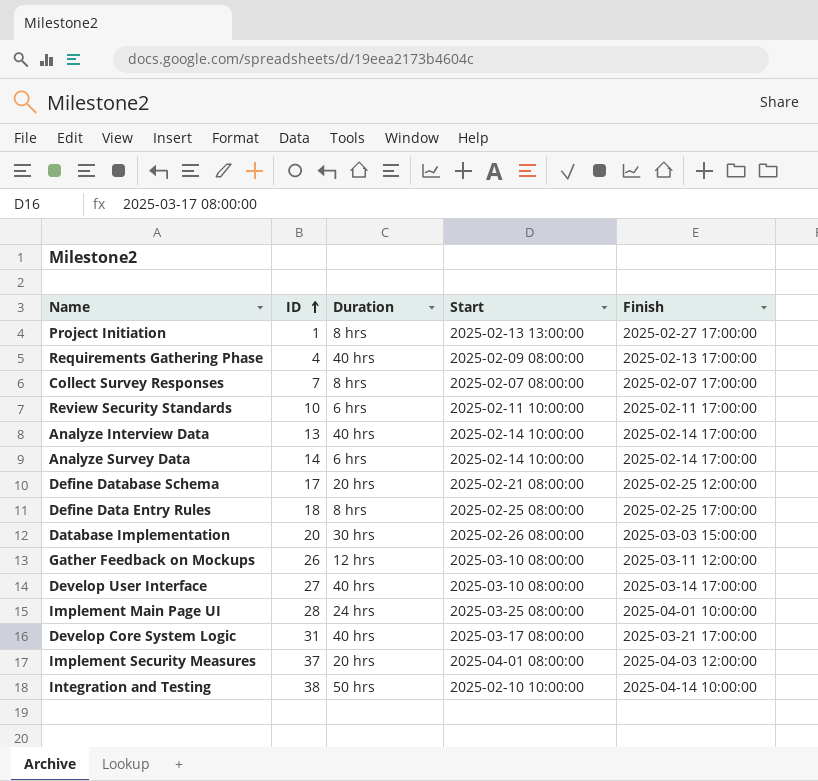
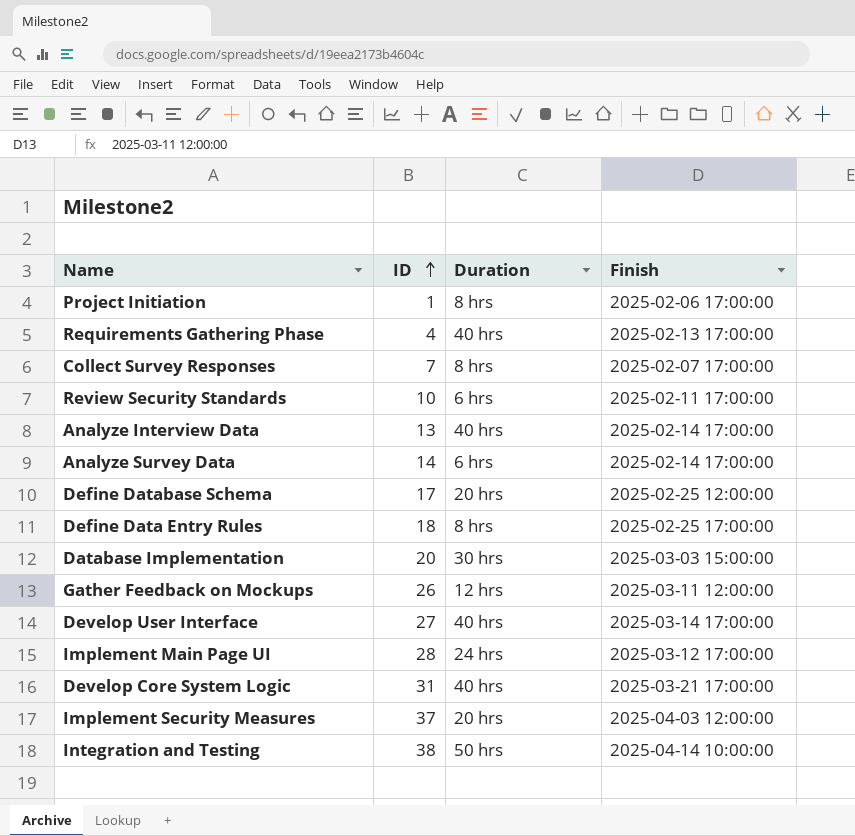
column Start | position: 4 -> none
Project Initiation | Finish: 2025-02-27 17:00:00 -> 2025-02-06 17:00:00
Implement Main Page UI | Finish: 2025-04-01 10:00:00 -> 2025-03-12 17:00:00

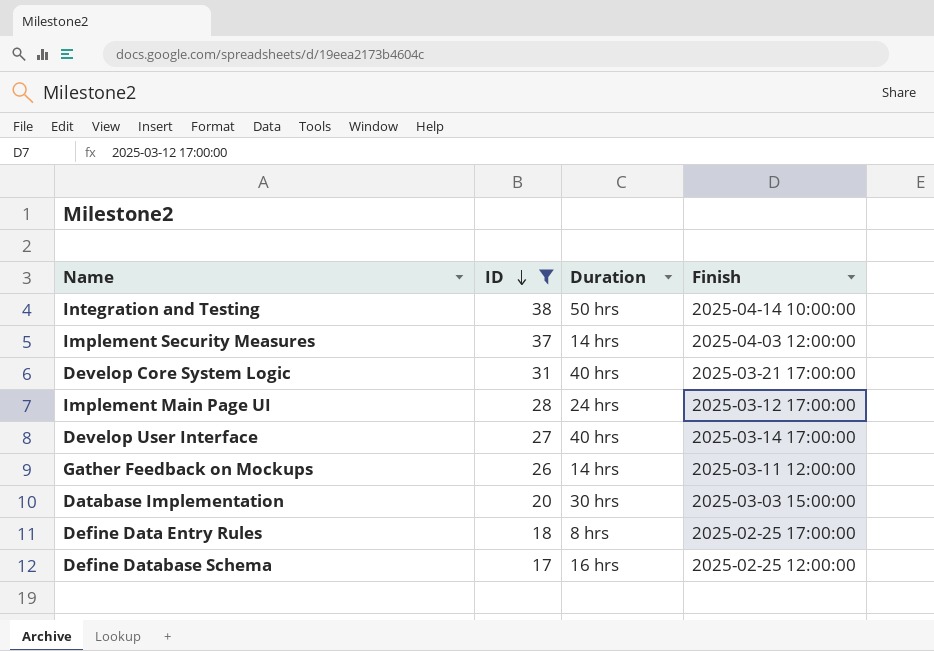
filter: none -> ID >= 17
row order: ID ascending -> ID descending
Implement Security Measures | Duration: 20 hrs -> 14 hrs
Gather Feedback on Mockups | Duration: 12 hrs -> 14 hrs
Define Database Schema | Duration: 20 hrs -> 16 hrs

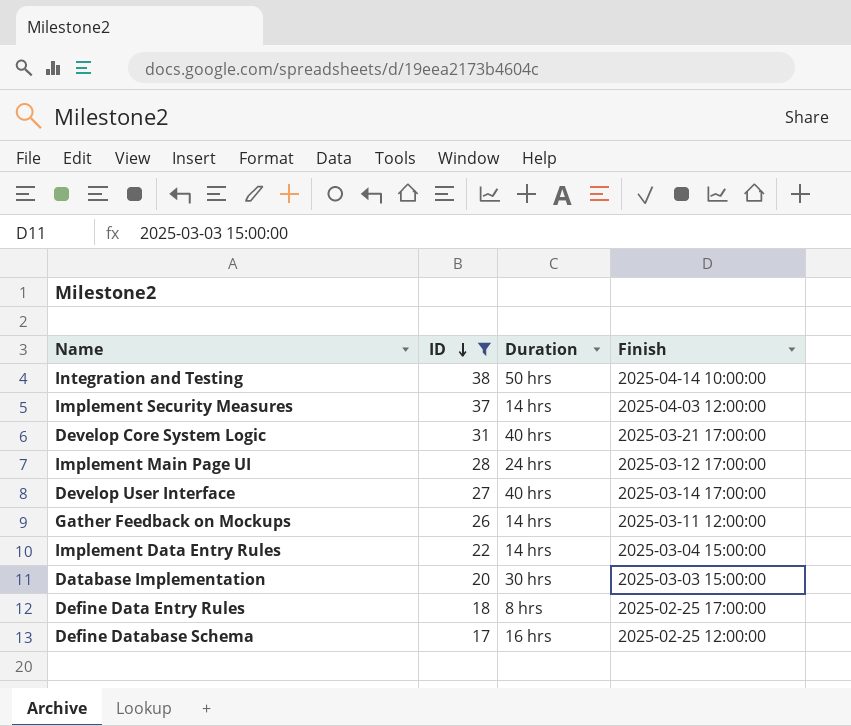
row Implement Data Entry Rules: none -> 22 | 14 hrs | 2025-03-04 15:00:00

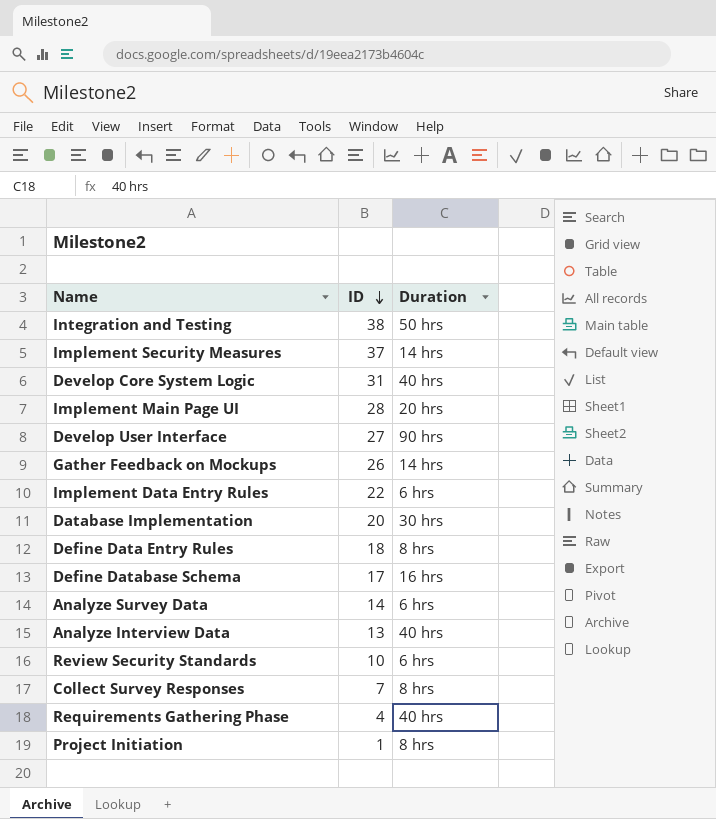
filter: ID >= 17 -> none
column Finish | position: 4 -> none
Implement Main Page UI | Duration: 24 hrs -> 20 hrs
Develop User Interface | Duration: 40 hrs -> 90 hrs
Implement Data Entry Rules | Duration: 14 hrs -> 6 hrs

